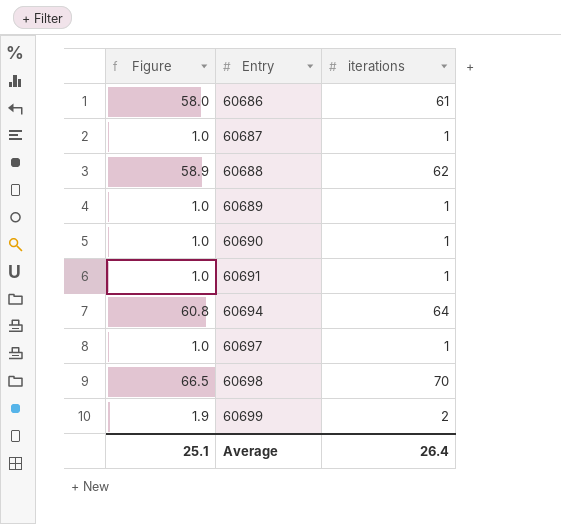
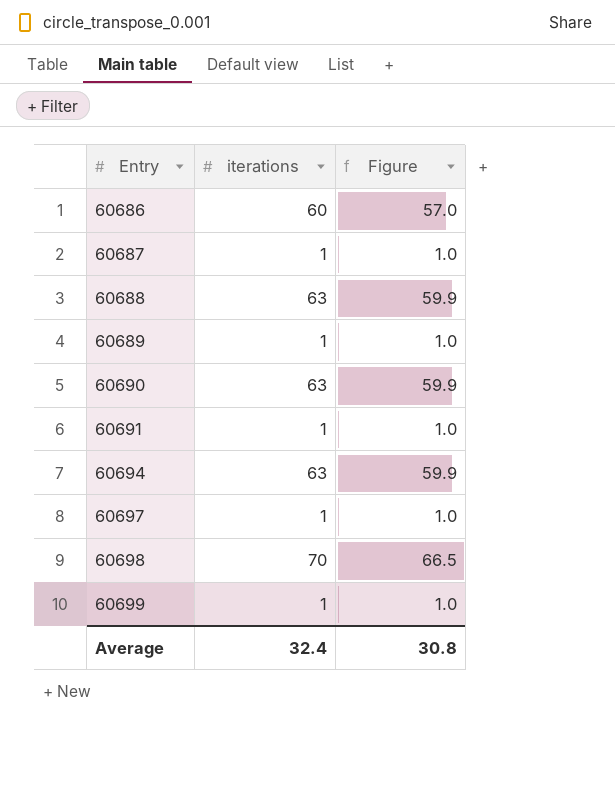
column Figure | position: 1 -> 3
60686 | iterations: 61 -> 60
60686 | Figure: 58.0 -> 57.0
60688 | iterations: 62 -> 63
60688 | Figure: 58.9 -> 59.9
60690 | iterations: 1 -> 63
60690 | Figure: 1.0 -> 59.9
60694 | iterations: 64 -> 63
60694 | Figure: 60.8 -> 59.9
60699 | iterations: 2 -> 1
60699 | Figure: 1.9 -> 1.0
Average | iterations: 26.4 -> 32.4
Average | Figure: 25.1 -> 30.8

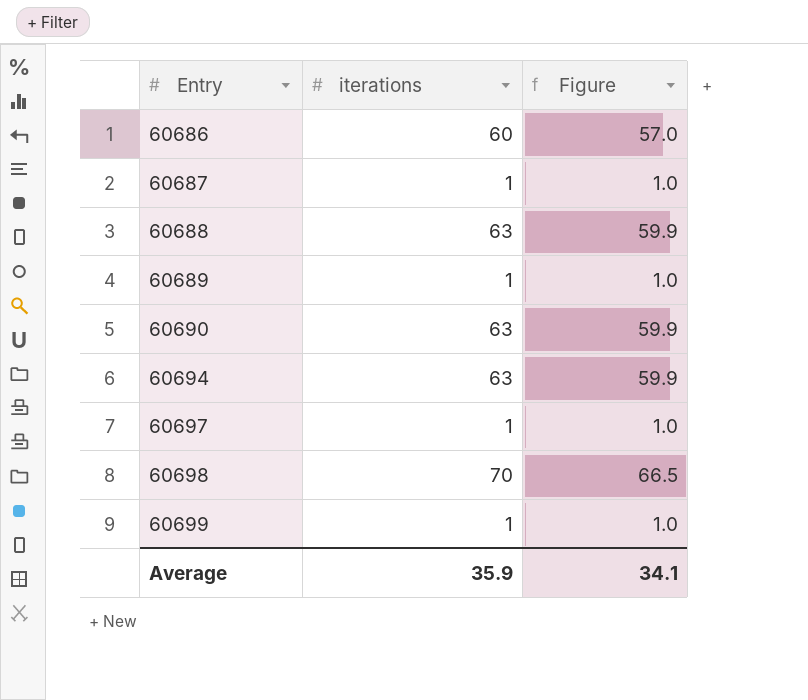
row 60691: 1 | 1.0 -> none
Average | iterations: 32.4 -> 35.9
Average | Figure: 30.8 -> 34.1

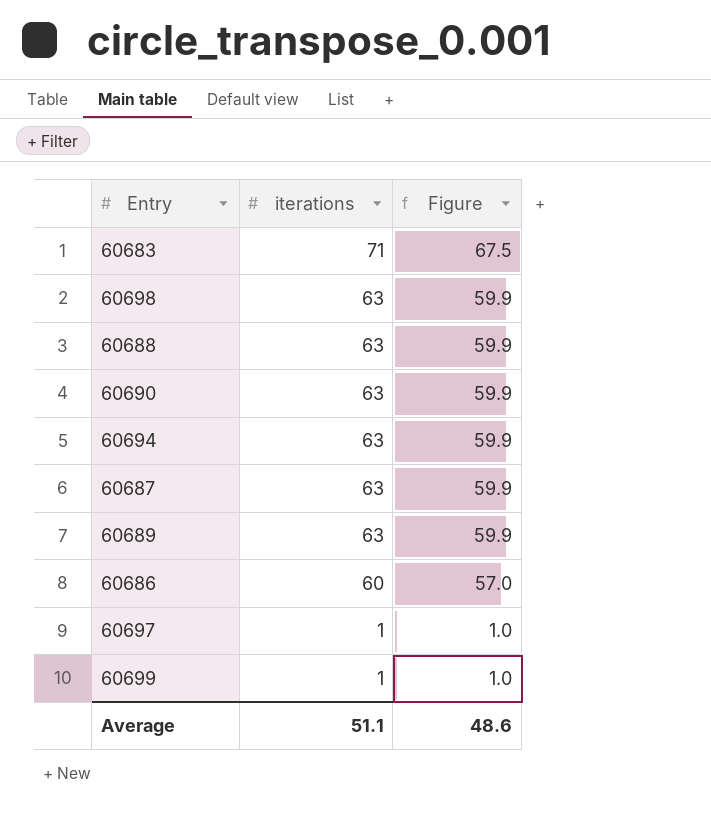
row order: Entry ascending -> iterations descending
row 60683: none -> 71 | 67.5
60698 | iterations: 70 -> 63
60698 | Figure: 66.5 -> 59.9
60687 | iterations: 1 -> 63
60687 | Figure: 1.0 -> 59.9
60689 | iterations: 1 -> 63
60689 | Figure: 1.0 -> 59.9
Average | iterations: 35.9 -> 51.1
Average | Figure: 34.1 -> 48.6

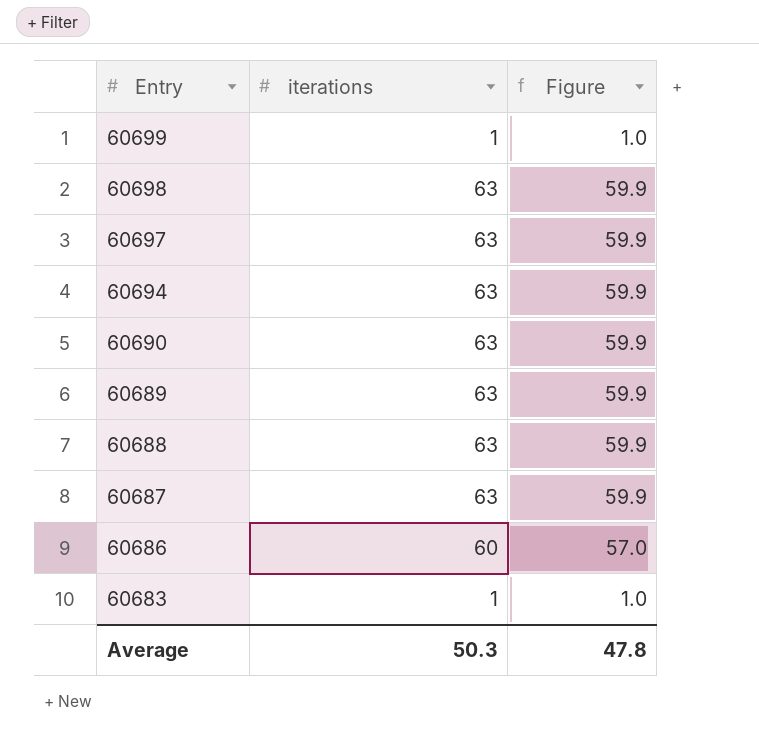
row order: iterations descending -> Entry descending
60697 | iterations: 1 -> 63
60697 | Figure: 1.0 -> 59.9
60683 | iterations: 71 -> 1
60683 | Figure: 67.5 -> 1.0
Average | iterations: 51.1 -> 50.3
Average | Figure: 48.6 -> 47.8

